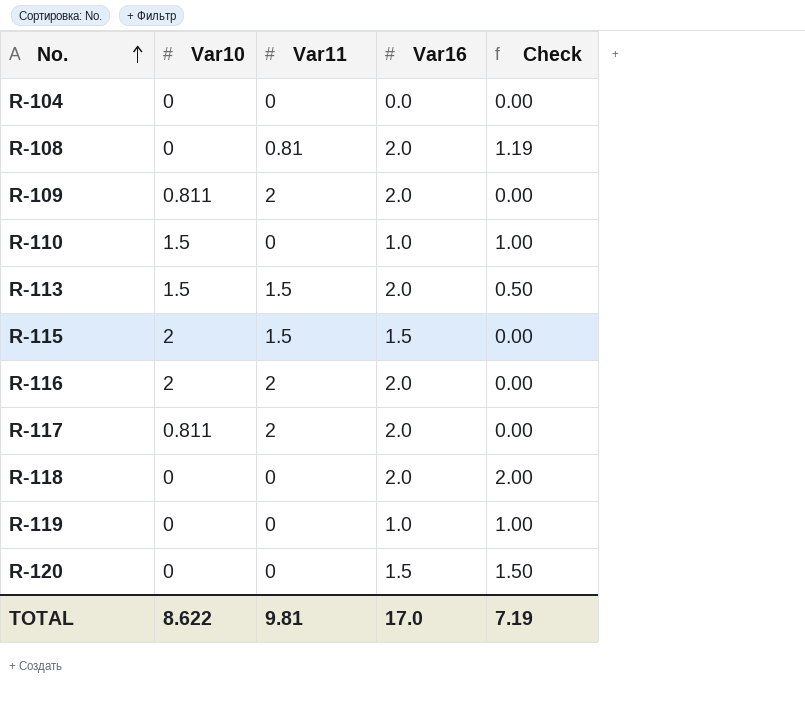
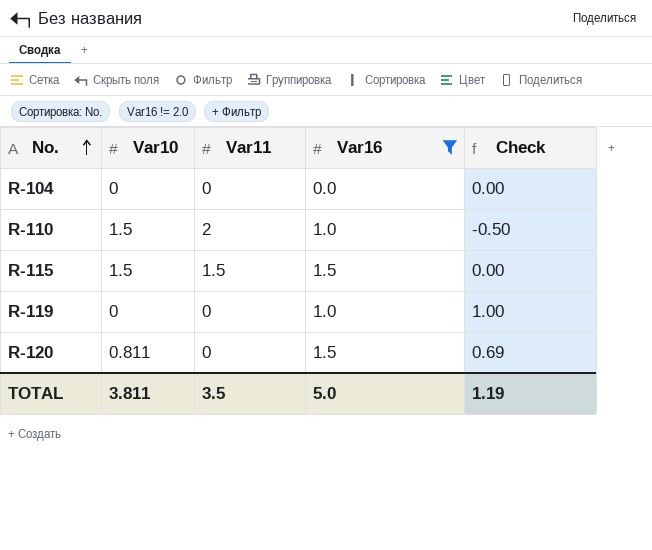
filter: none -> Var16 != 2.0
column Check | formula: [Var16] - [Var11] -> [Var16] - [Var10]
R-110 | Var11: 0 -> 2
R-115 | Var10: 2 -> 1.5
R-120 | Var10: 0 -> 0.811
TOTAL | Var10: 8.622 -> 3.811
TOTAL | Var11: 9.81 -> 3.5
TOTAL | Var16: 17.0 -> 5.0
TOTAL | Check: 7.19 -> 1.19

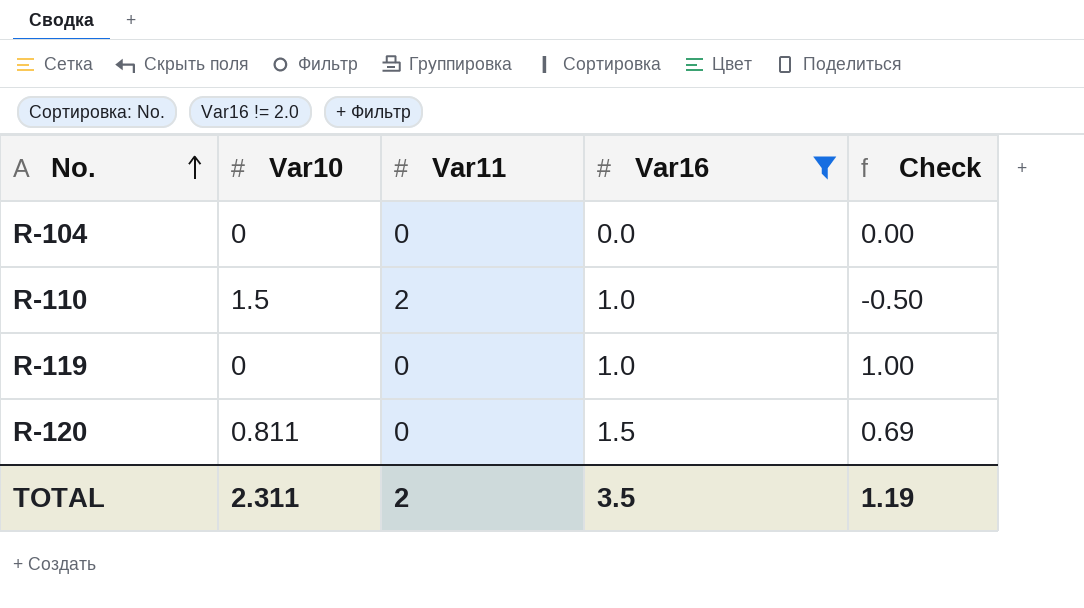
row R-115: 1.5 | 1.5 | 1.5 | 0.00 -> none
TOTAL | Var10: 3.811 -> 2.311
TOTAL | Var11: 3.5 -> 2
TOTAL | Var16: 5.0 -> 3.5

